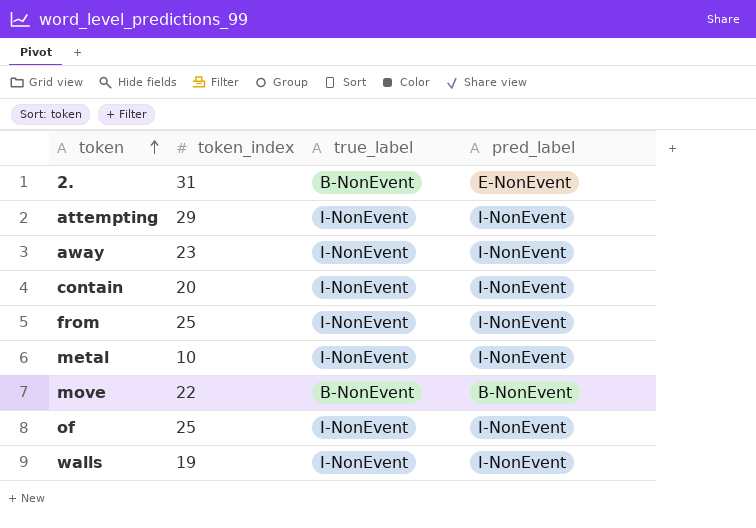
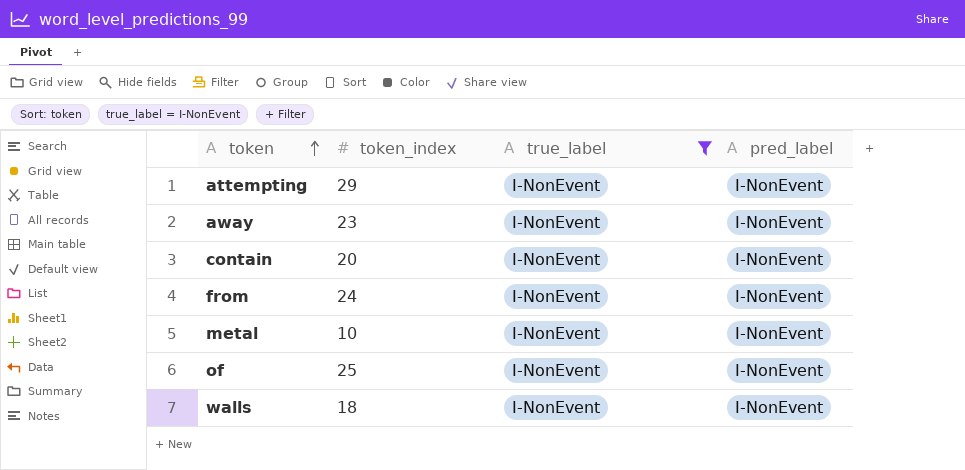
filter: none -> true_label = I-NonEvent
from | token_index: 25 -> 24
walls | token_index: 19 -> 18

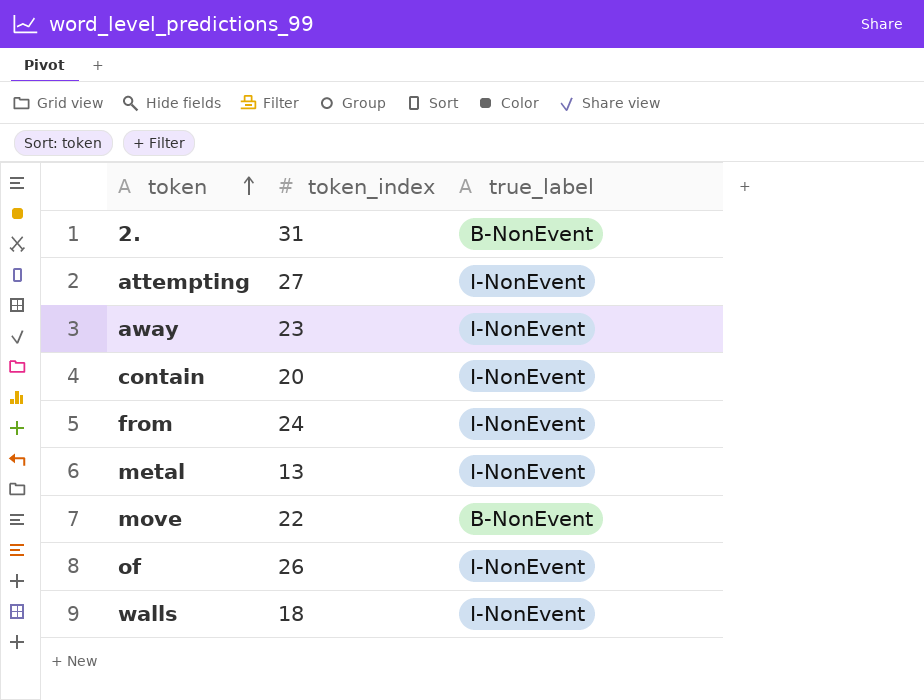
filter: true_label = I-NonEvent -> none
column pred_label | position: 4 -> none
attempting | token_index: 29 -> 27
metal | token_index: 10 -> 13
of | token_index: 25 -> 26

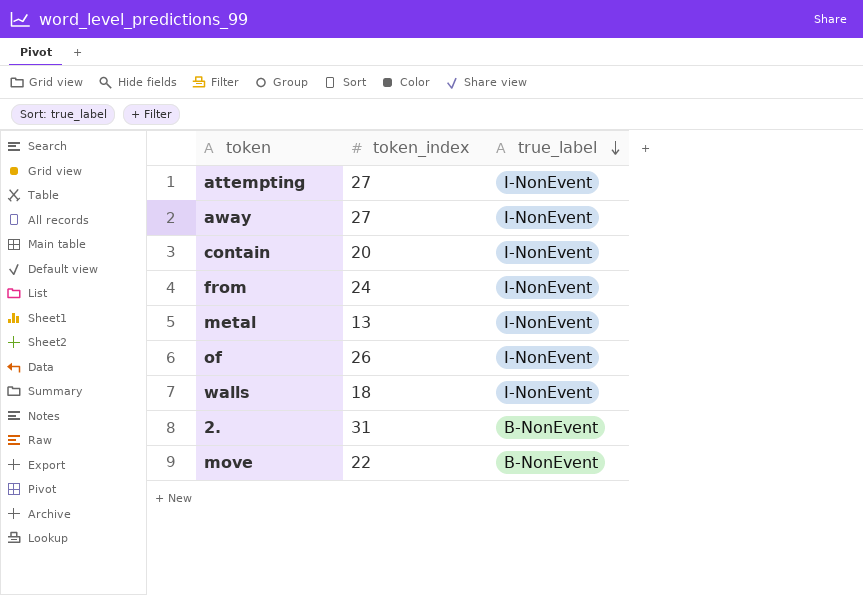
row order: token ascending -> true_label descending
away | token_index: 23 -> 27

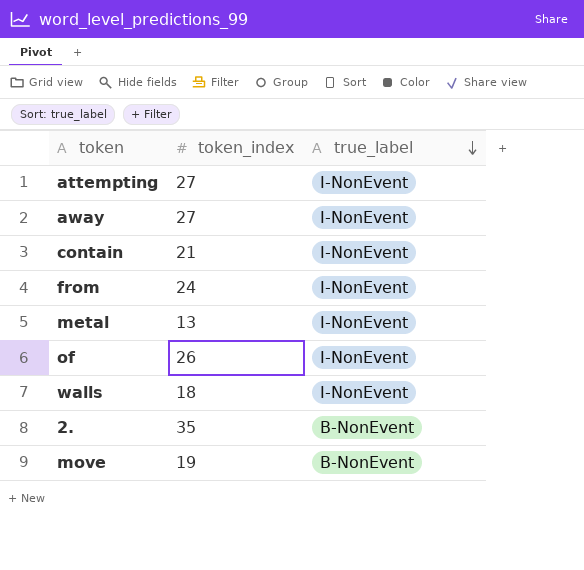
contain | token_index: 20 -> 21
2. | token_index: 31 -> 35
move | token_index: 22 -> 19

